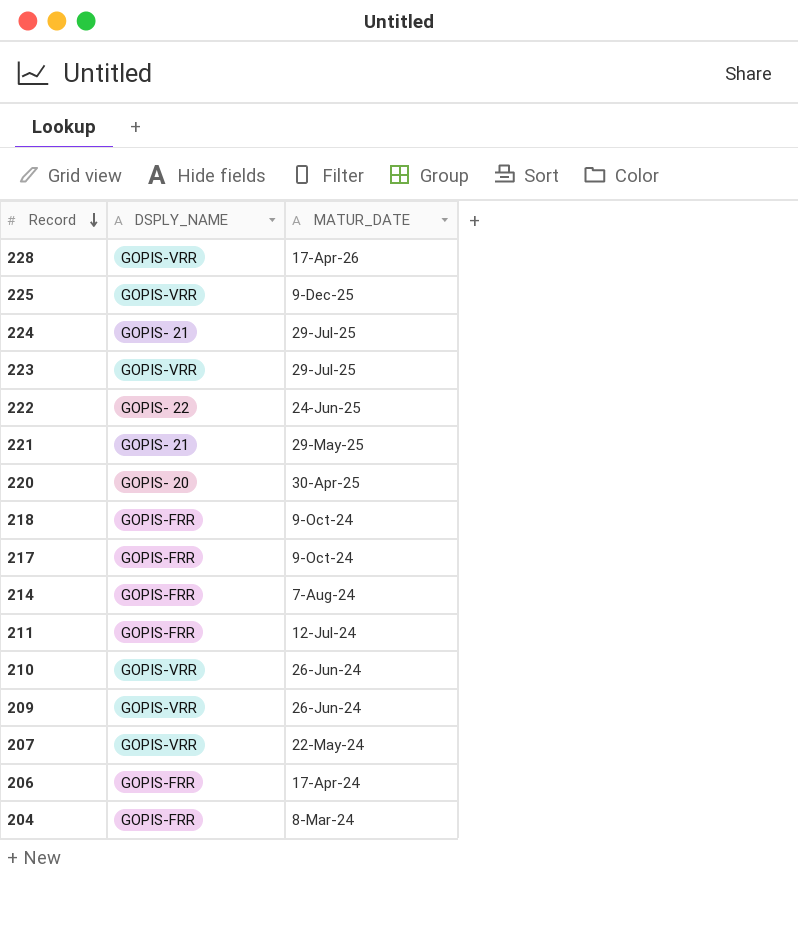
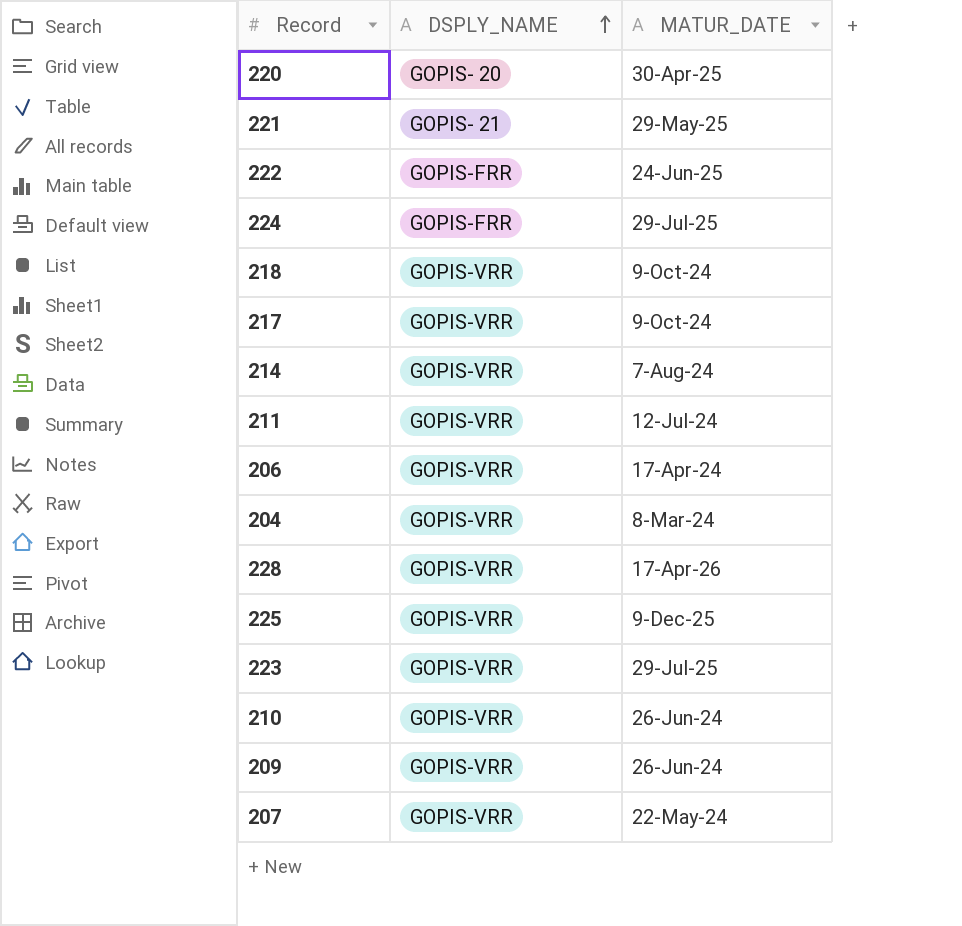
row order: Record descending -> DSPLY_NAME ascending
222 | DSPLY_NAME: GOPIS- 22 -> GOPIS-FRR
224 | DSPLY_NAME: GOPIS- 21 -> GOPIS-FRR
218 | DSPLY_NAME: GOPIS-FRR -> GOPIS-VRR
217 | DSPLY_NAME: GOPIS-FRR -> GOPIS-VRR
214 | DSPLY_NAME: GOPIS-FRR -> GOPIS-VRR
211 | DSPLY_NAME: GOPIS-FRR -> GOPIS-VRR
206 | DSPLY_NAME: GOPIS-FRR -> GOPIS-VRR
204 | DSPLY_NAME: GOPIS-FRR -> GOPIS-VRR

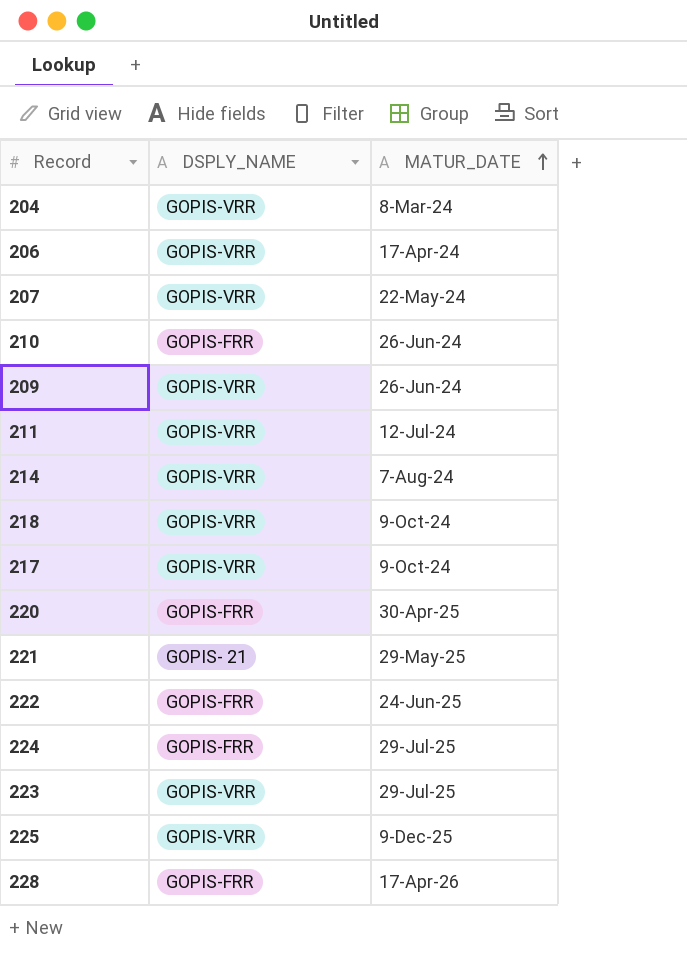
row order: DSPLY_NAME ascending -> MATUR_DATE ascending
210 | DSPLY_NAME: GOPIS-VRR -> GOPIS-FRR
220 | DSPLY_NAME: GOPIS- 20 -> GOPIS-FRR
228 | DSPLY_NAME: GOPIS-VRR -> GOPIS-FRR

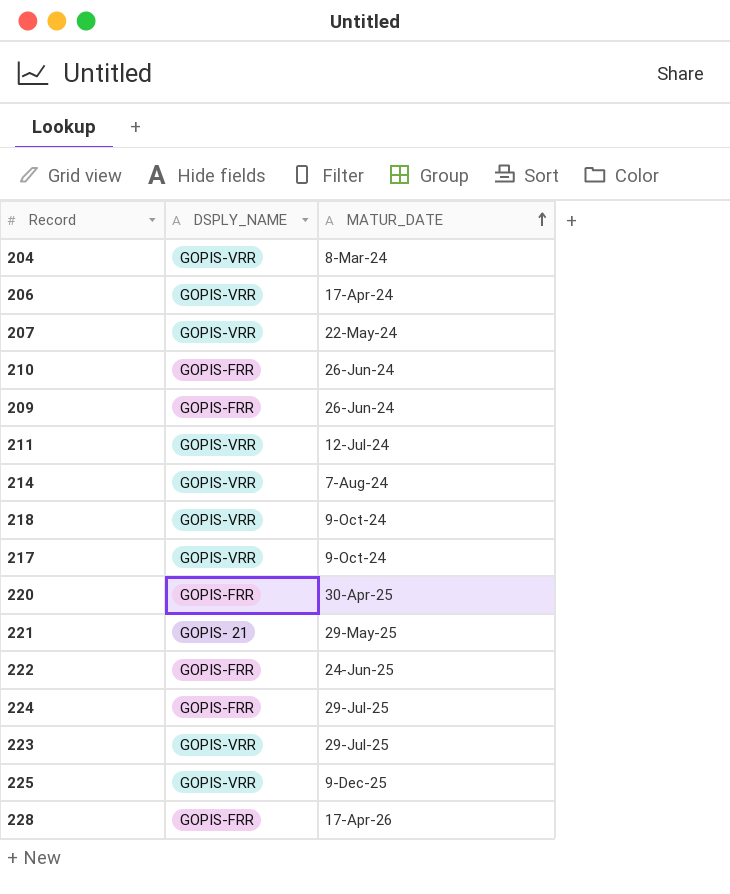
209 | DSPLY_NAME: GOPIS-VRR -> GOPIS-FRR

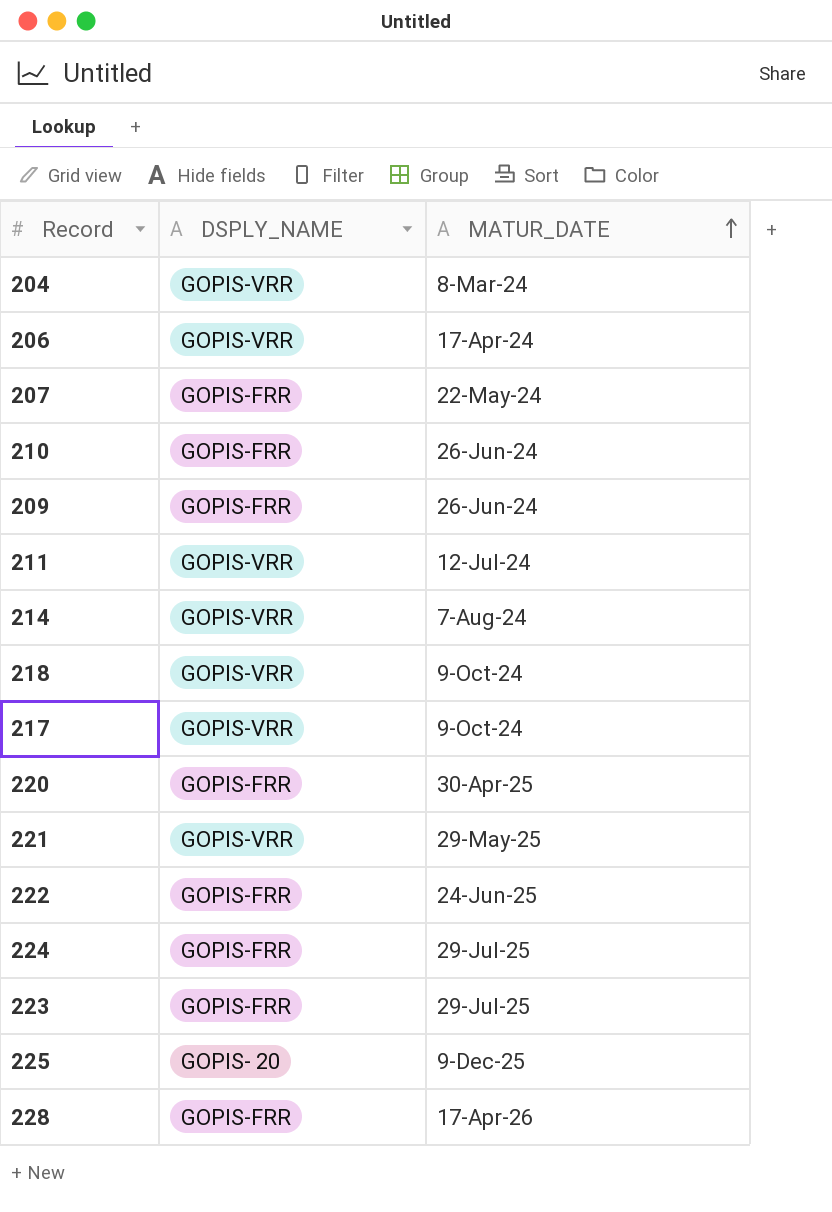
207 | DSPLY_NAME: GOPIS-VRR -> GOPIS-FRR
221 | DSPLY_NAME: GOPIS- 21 -> GOPIS-VRR
223 | DSPLY_NAME: GOPIS-VRR -> GOPIS-FRR
225 | DSPLY_NAME: GOPIS-VRR -> GOPIS- 20

